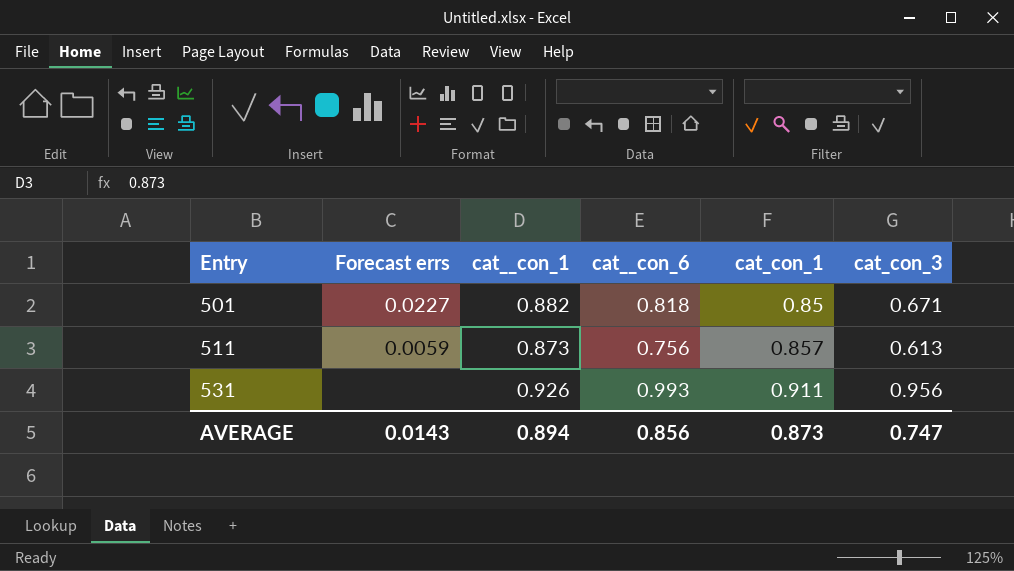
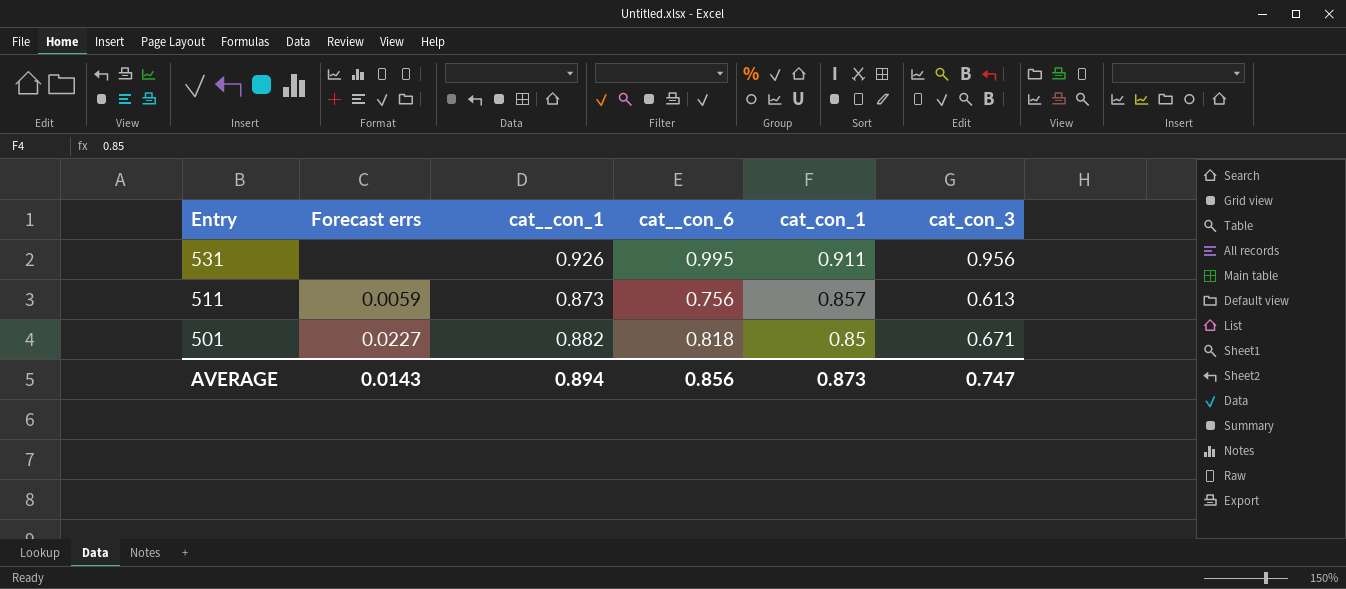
row order: Entry ascending -> Entry descending
531 | cat__con_6: 0.993 -> 0.995

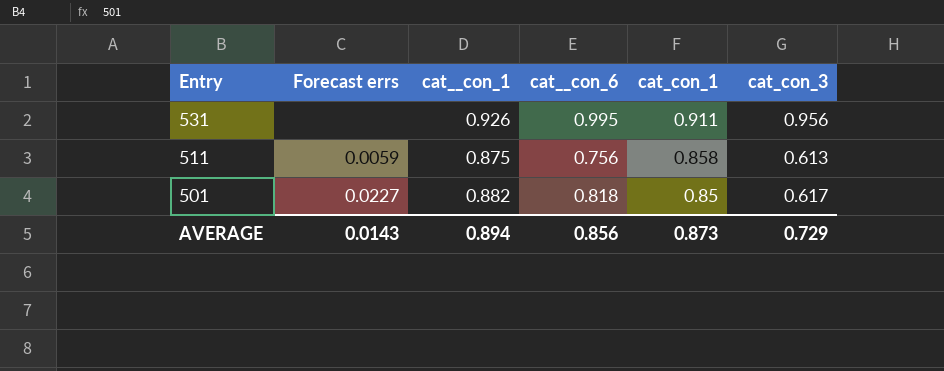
511 | cat__con_1: 0.873 -> 0.875
511 | cat_con_1: 0.857 -> 0.858
501 | cat_con_3: 0.671 -> 0.617
AVERAGE | cat_con_3: 0.747 -> 0.729

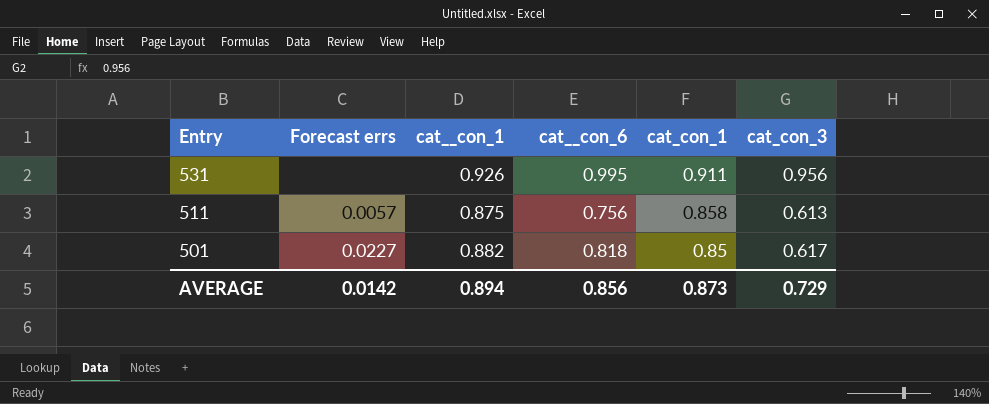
511 | Forecast errs: 0.0059 -> 0.0057
AVERAGE | Forecast errs: 0.0143 -> 0.0142

